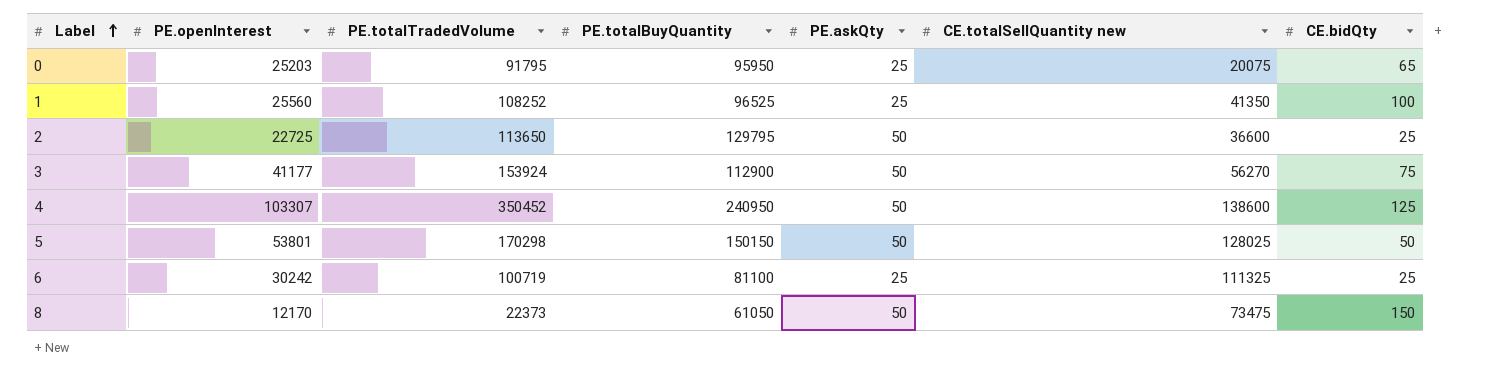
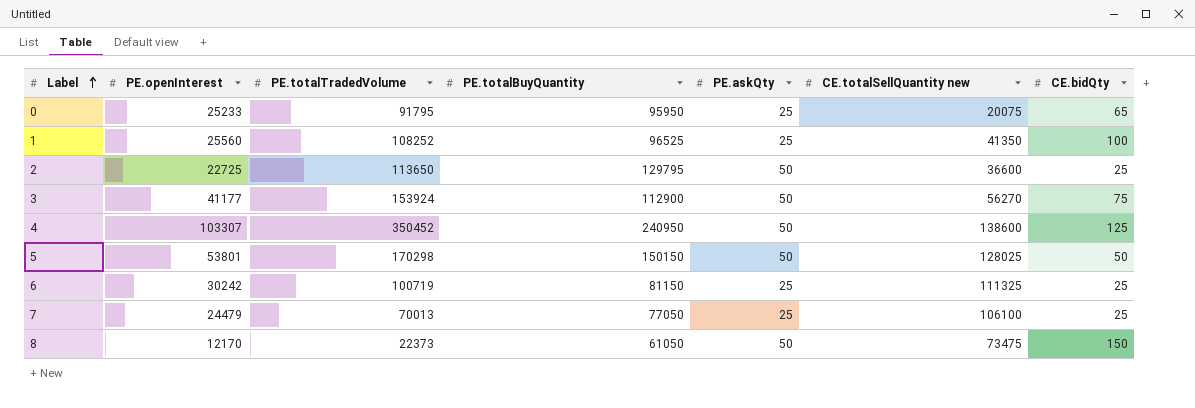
0 | PE.openInterest: 25203 -> 25233
6 | PE.totalBuyQuantity: 81100 -> 81150
row 7: none -> 24479 | 70013 | 77050 | 25 | 106100 | 25

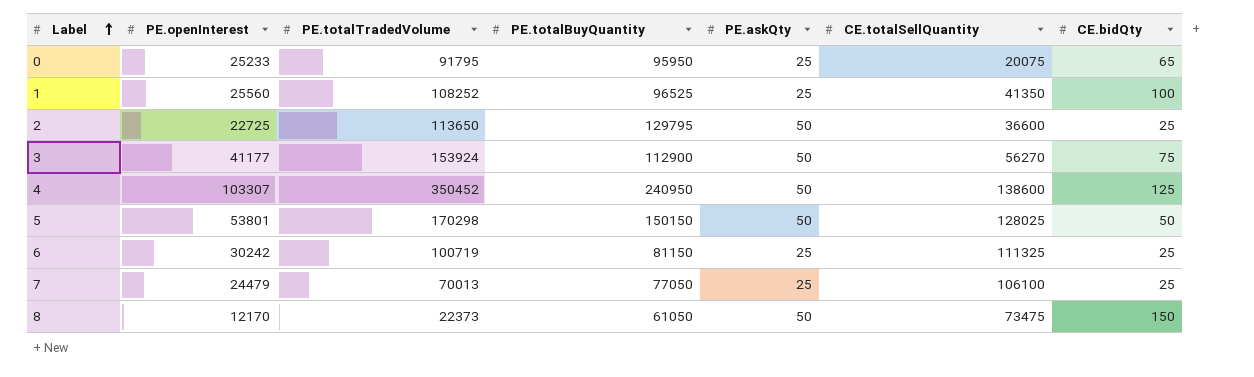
column name: CE.totalSellQuantity new -> CE.totalSellQuantity

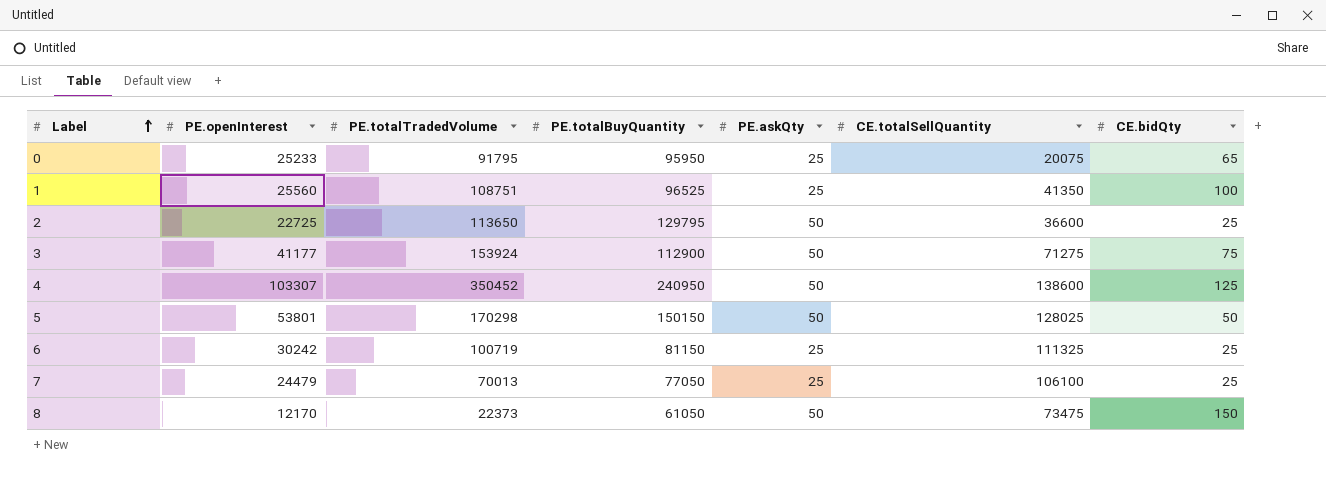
1 | PE.totalTradedVolume: 108252 -> 108751
3 | CE.totalSellQuantity: 56270 -> 71275

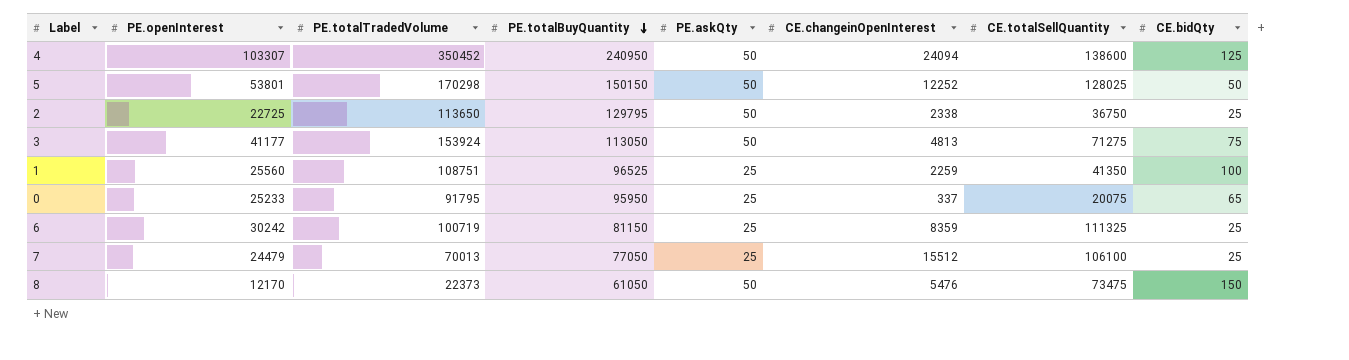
row order: Label ascending -> PE.totalBuyQuantity descending
column CE.changeinOpenInterest | position: none -> 6
2 | CE.totalSellQuantity: 36600 -> 36750
3 | PE.totalBuyQuantity: 112900 -> 113050

